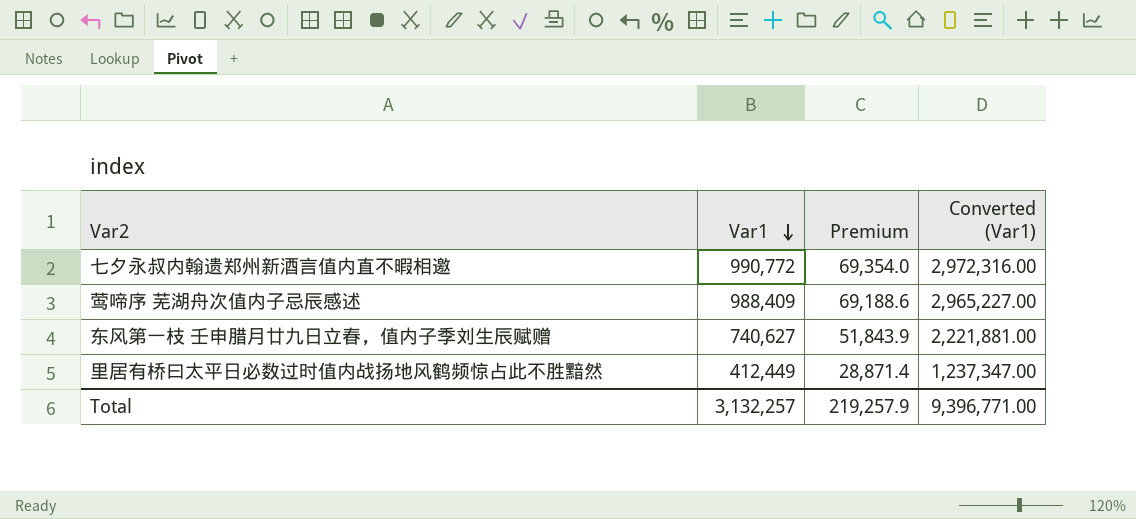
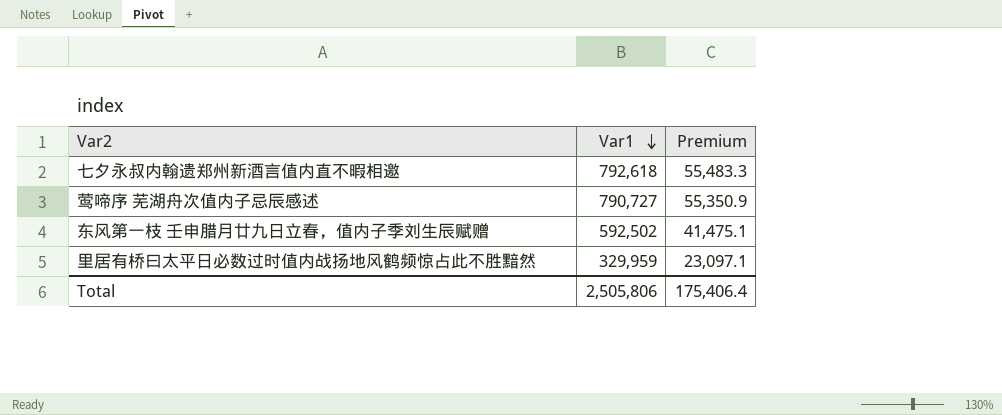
column Converted (Var1) | formula: [Var1] * 3 -> none
七夕永叔内翰遗郑州新酒言值内直不暇相邀 | Var1: 990,772 -> 792,618
七夕永叔内翰遗郑州新酒言值内直不暇相邀 | Premium: 69,354.0 -> 55,483.3
莺啼序 芜湖舟次值内子忌辰感述 | Var1: 988,409 -> 790,727
莺啼序 芜湖舟次值内子忌辰感述 | Premium: 69,188.6 -> 55,350.9
东风第一枝 壬申腊月廿九日立春，值内子季刘生辰赋赠 | Var1: 740,627 -> 592,502
东风第一枝 壬申腊月廿九日立春，值内子季刘生辰赋赠 | Premium: 51,843.9 -> 41,475.1
里居有桥曰太平日必数过时值内战扬地风鹤频惊占此不胜黯然 | Var1: 412,449 -> 329,959
里居有桥曰太平日必数过时值内战扬地风鹤频惊占此不胜黯然 | Premium: 28,871.4 -> 23,097.1
Total | Var1: 3,132,257 -> 2,505,806
Total | Premium: 219,257.9 -> 175,406.4

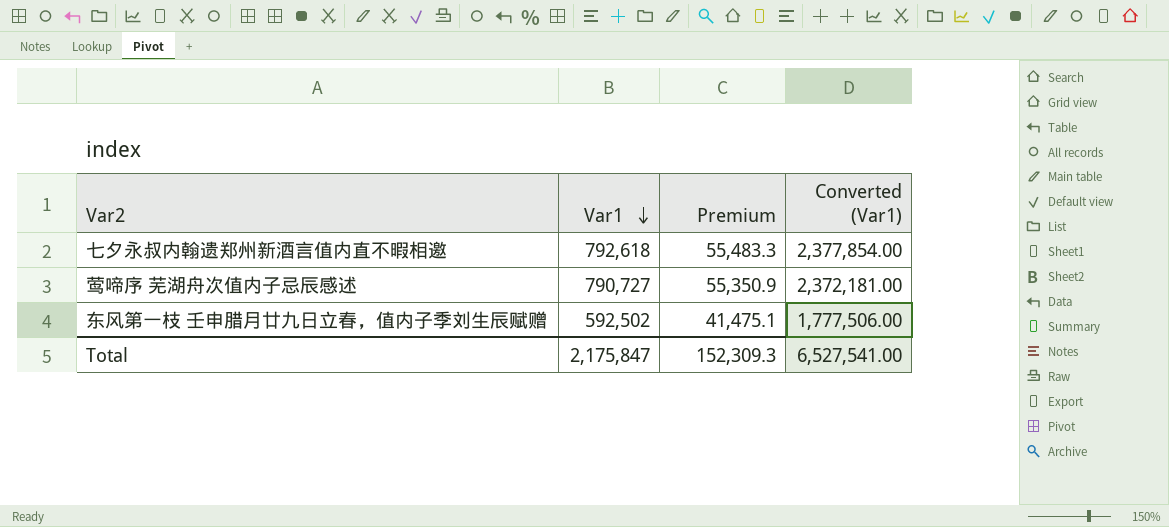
column Converted (Var1) | formula: none -> [Var1] * 3
row 里居有桥曰太平日必数过时值内战扬地风鹤频惊占此不胜黯然: 329,959 | 23,097.1 -> none
Total | Var1: 2,505,806 -> 2,175,847
Total | Premium: 175,406.4 -> 152,309.3

